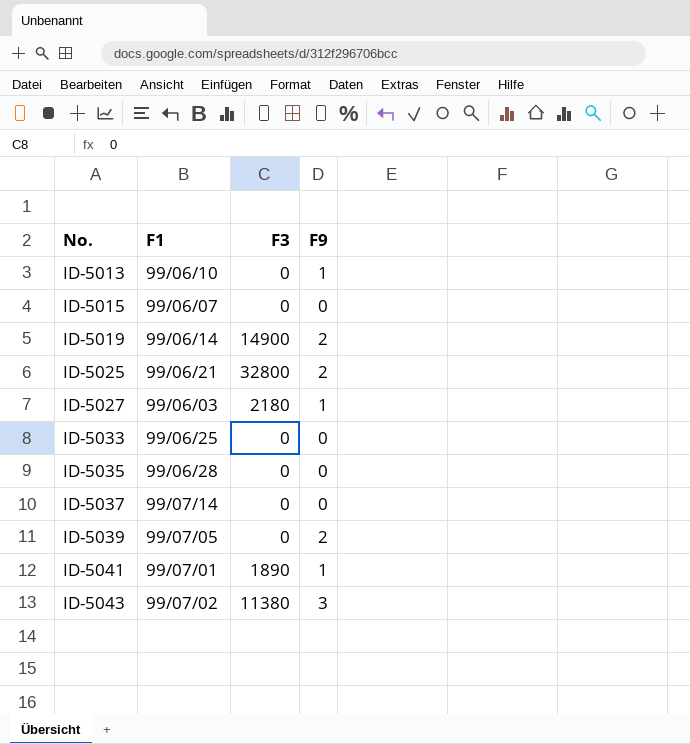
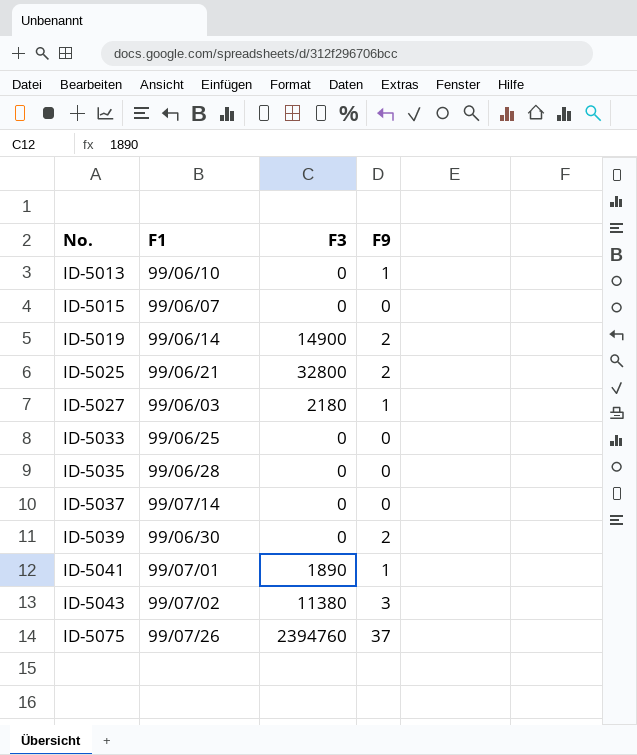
ID-5039 | F1: 99/07/05 -> 99/06/30
row ID-5075: none -> 99/07/26 | 2394760 | 37

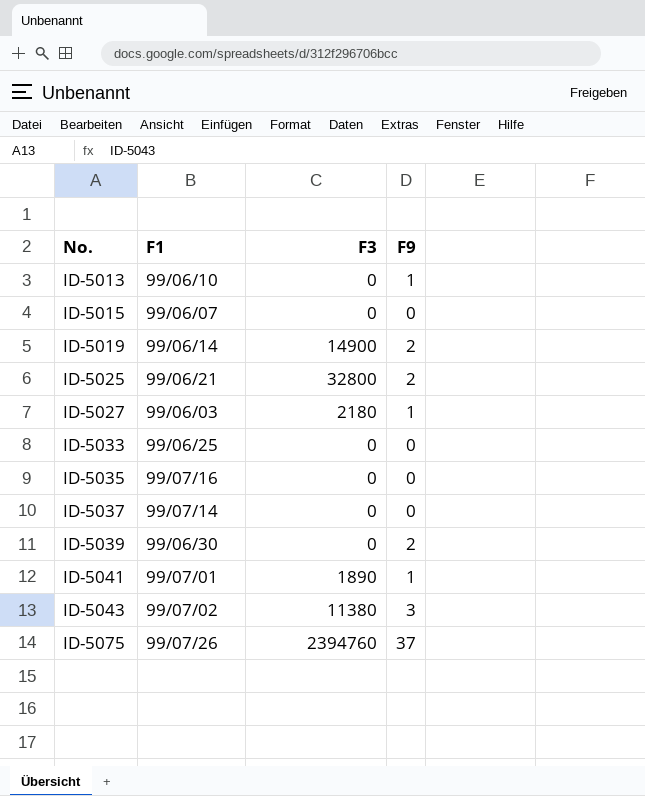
ID-5035 | F1: 99/06/28 -> 99/07/16

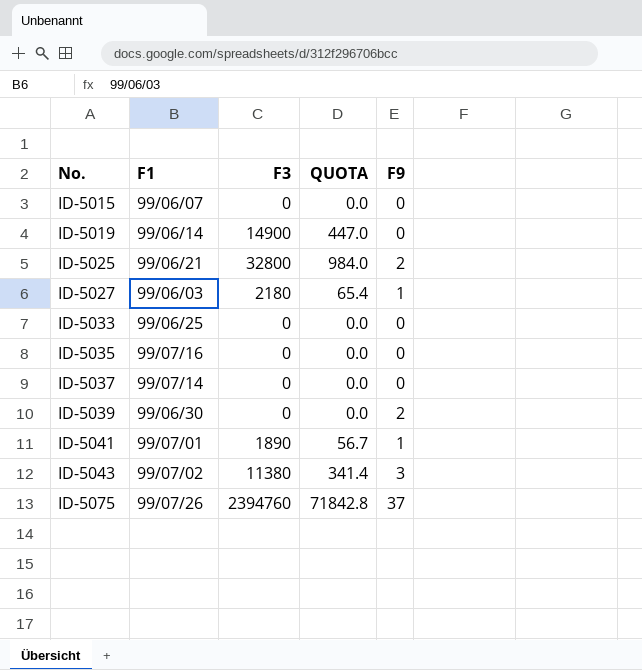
column QUOTA | formula: none -> [F3] * 0.03
row ID-5013: 99/06/10 | 0 | 1 -> none
ID-5019 | F9: 2 -> 0

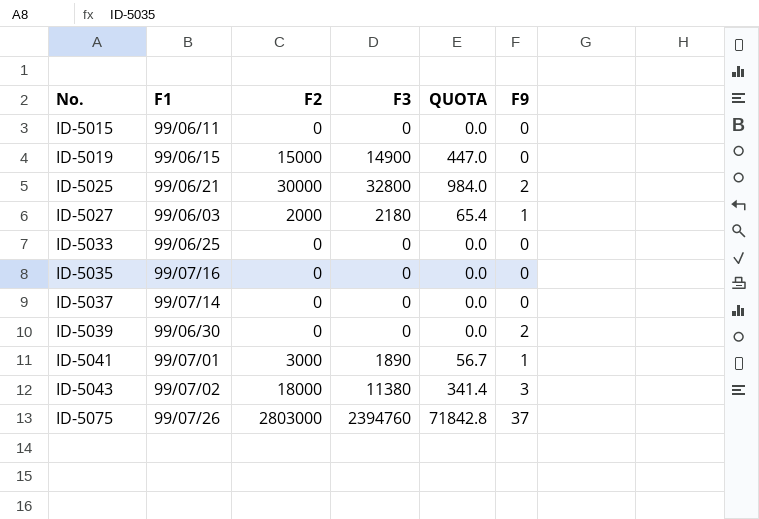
column F2 | position: none -> 3
ID-5015 | F1: 99/06/07 -> 99/06/11
ID-5019 | F1: 99/06/14 -> 99/06/15

